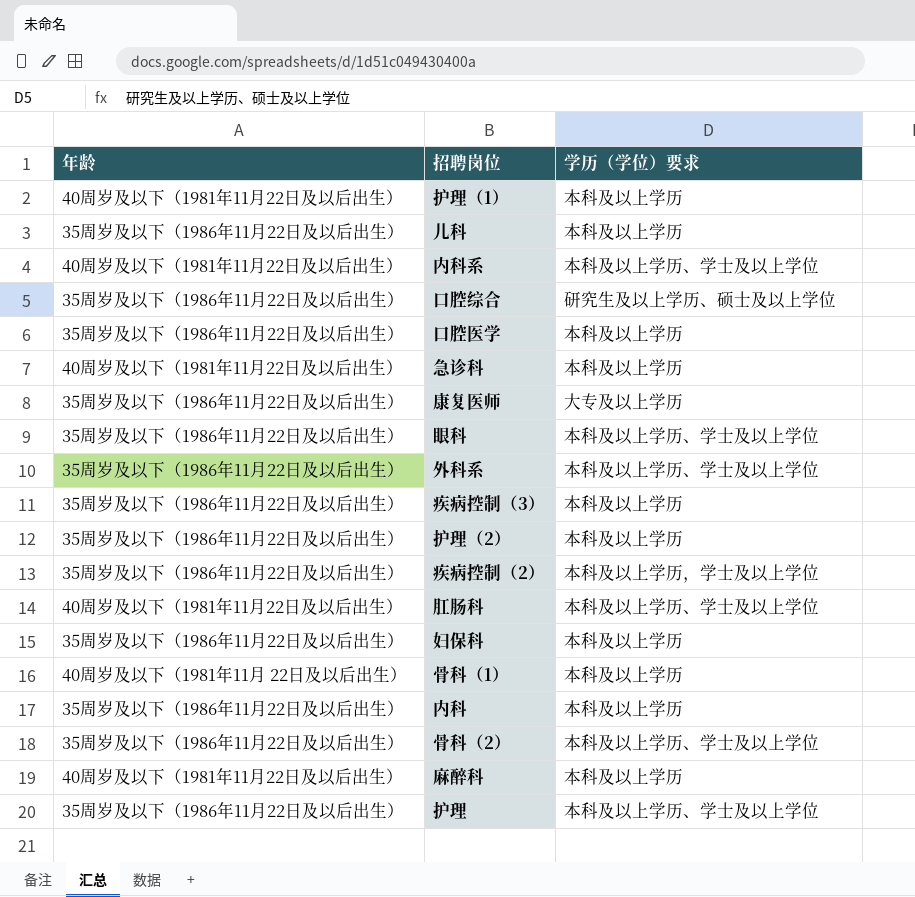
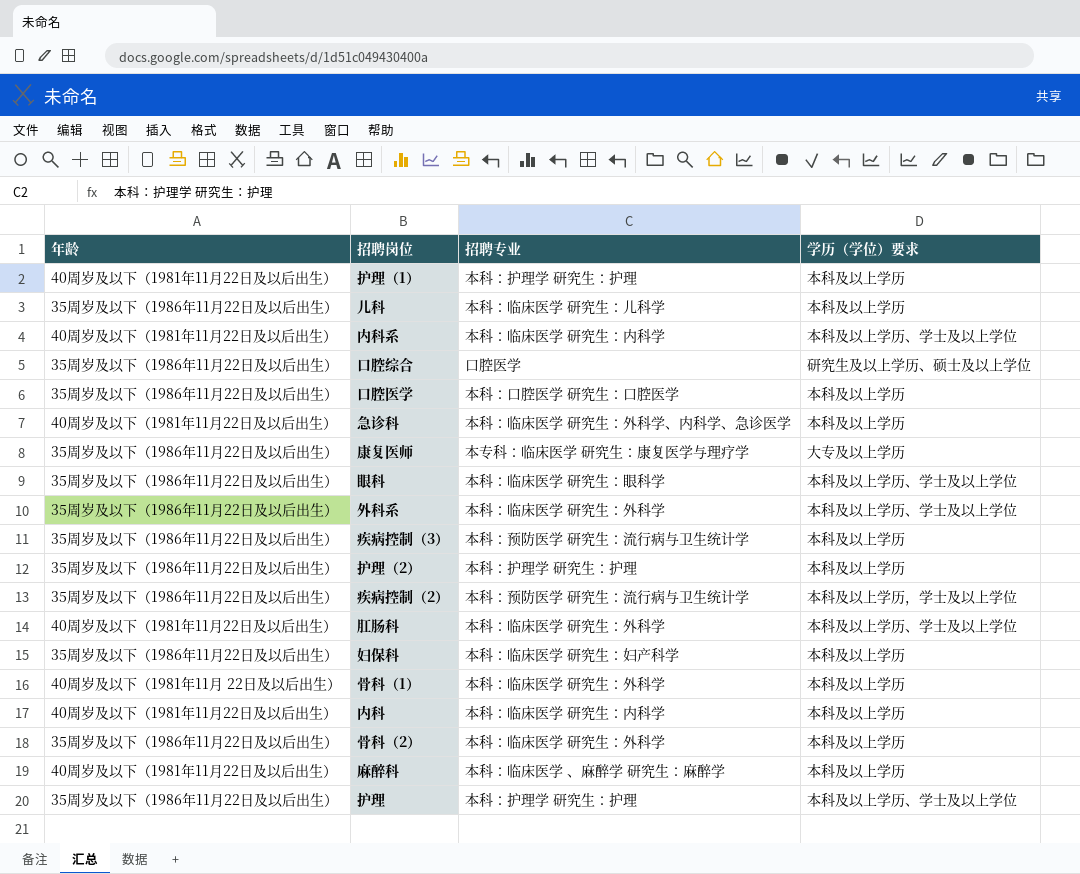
column 招聘专业 | position: none -> 3
内科 | 年龄: 35周岁及以下（1986年11月22日及以后出生） -> 40周岁及以下（1981年11月22日及以后出生）
骨科（2） | 学历（学位）要求: 本科及以上学历、学士及以上学位 -> 本科及以上学历

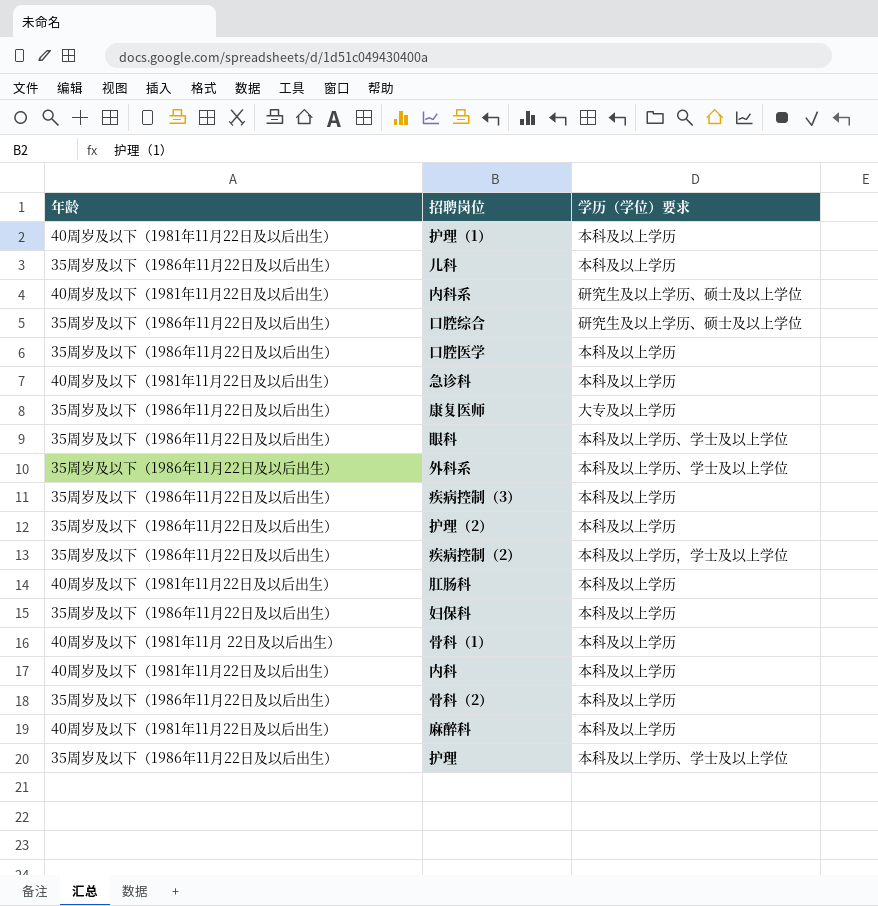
column 招聘专业 | position: 3 -> none
内科系 | 学历（学位）要求: 本科及以上学历、学士及以上学位 -> 研究生及以上学历、硕士及以上学位
肛肠科 | 学历（学位）要求: 本科及以上学历、学士及以上学位 -> 本科及以上学历

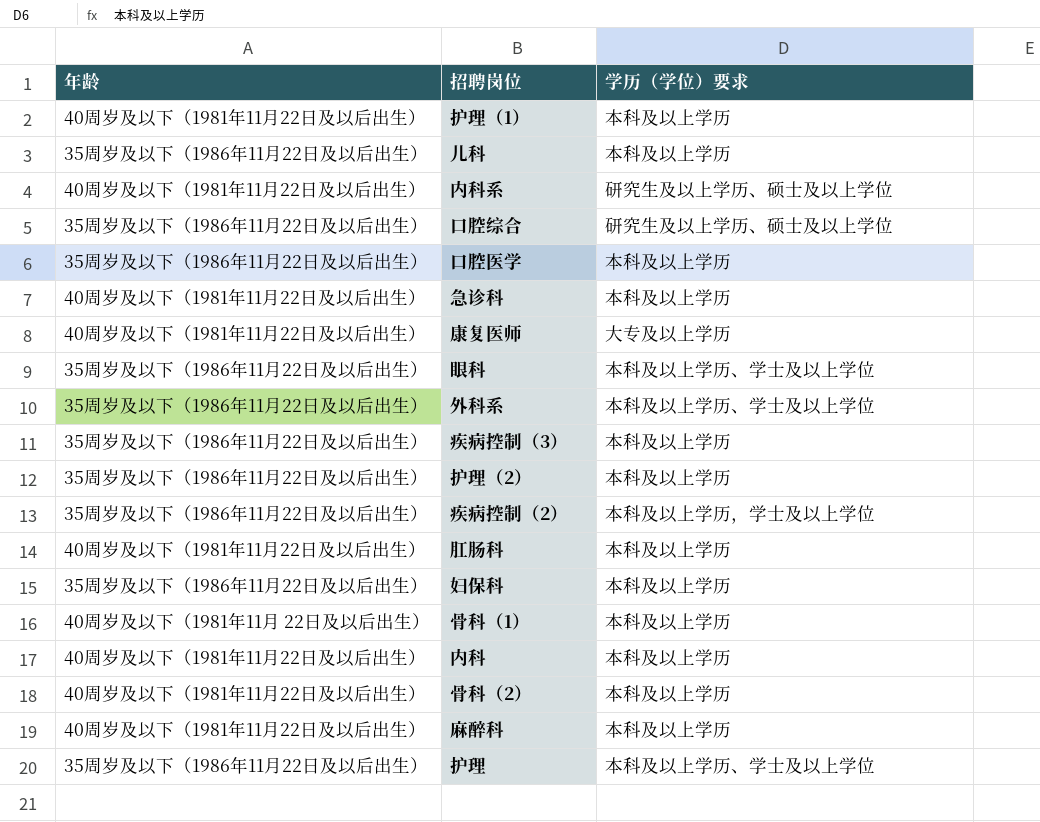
康复医师 | 年龄: 35周岁及以下（1986年11月22日及以后出生） -> 40周岁及以下（1981年11月22日及以后出生）
骨科（2） | 年龄: 35周岁及以下（1986年11月22日及以后出生） -> 40周岁及以下（1981年11月22日及以后出生）

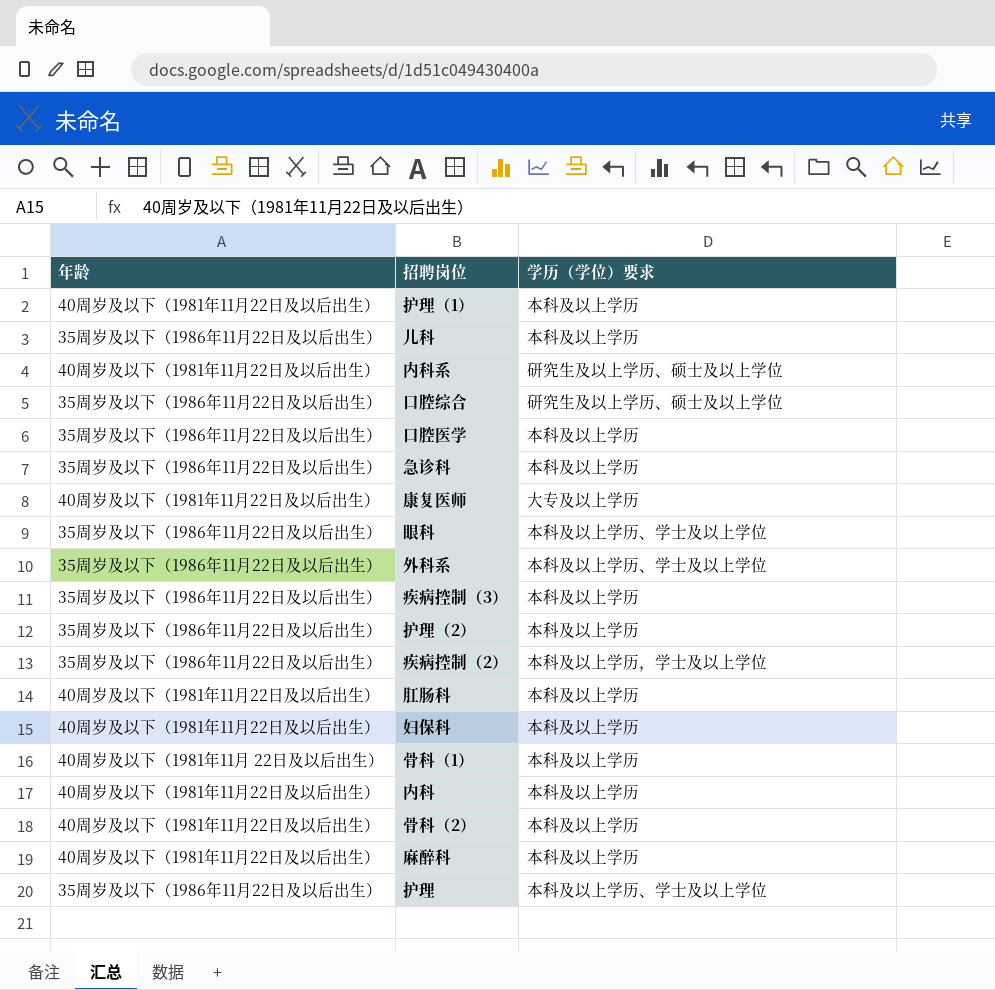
急诊科 | 年龄: 40周岁及以下（1981年11月22日及以后出生） -> 35周岁及以下（1986年11月22日及以后出生）
妇保科 | 年龄: 35周岁及以下（1986年11月22日及以后出生） -> 40周岁及以下（1981年11月22日及以后出生）

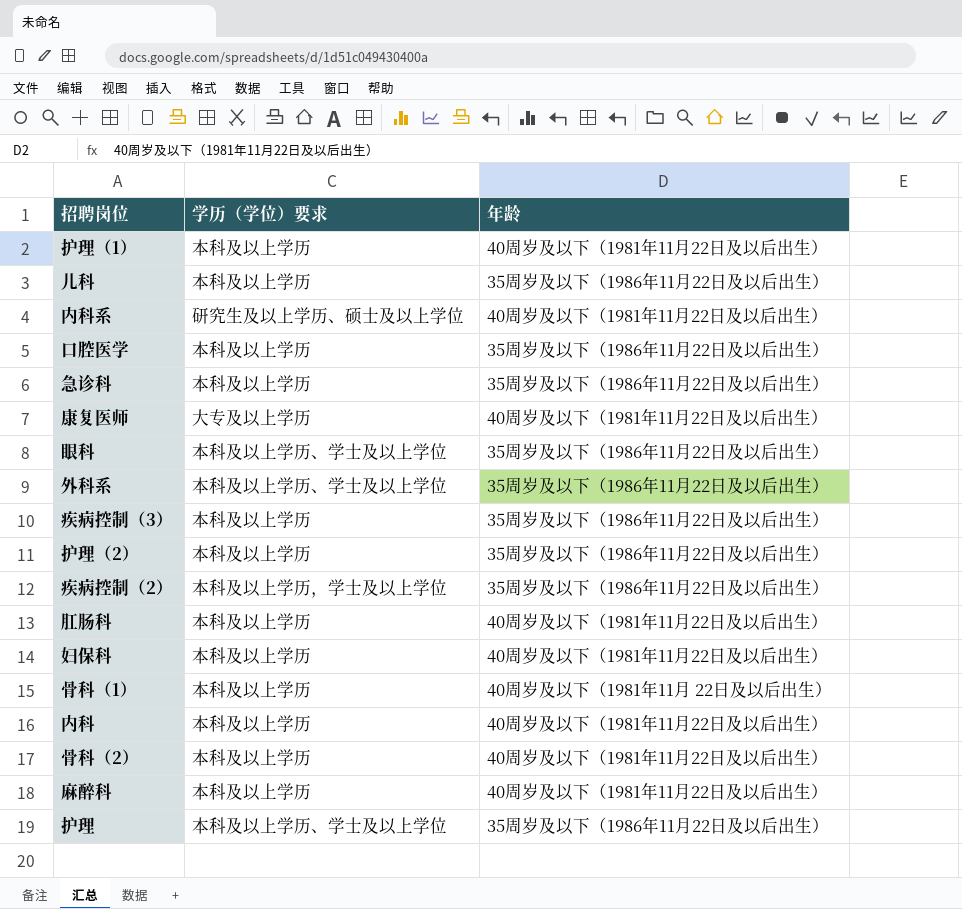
column 年龄 | position: 1 -> 3
row 口腔综合: 35周岁及以下（1986年11月22日及以后出生） | 研究生及以上学历、硕士及以上学位 -> none

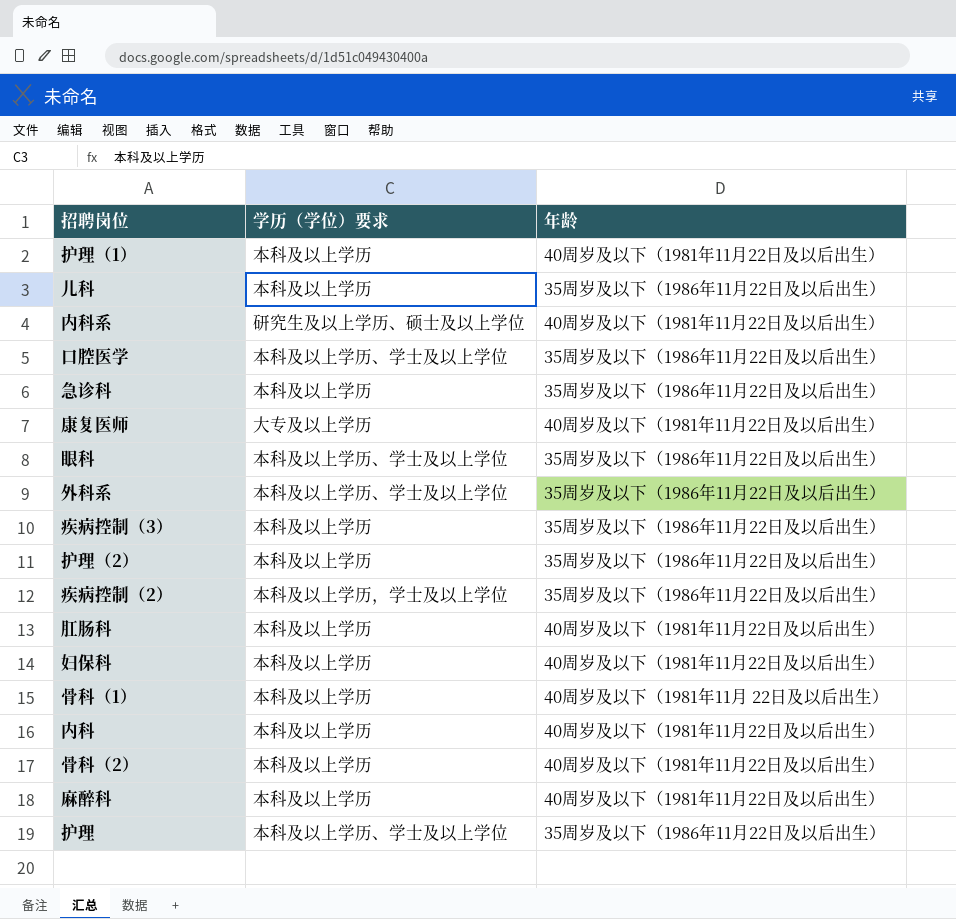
口腔医学 | 学历（学位）要求: 本科及以上学历 -> 本科及以上学历、学士及以上学位

